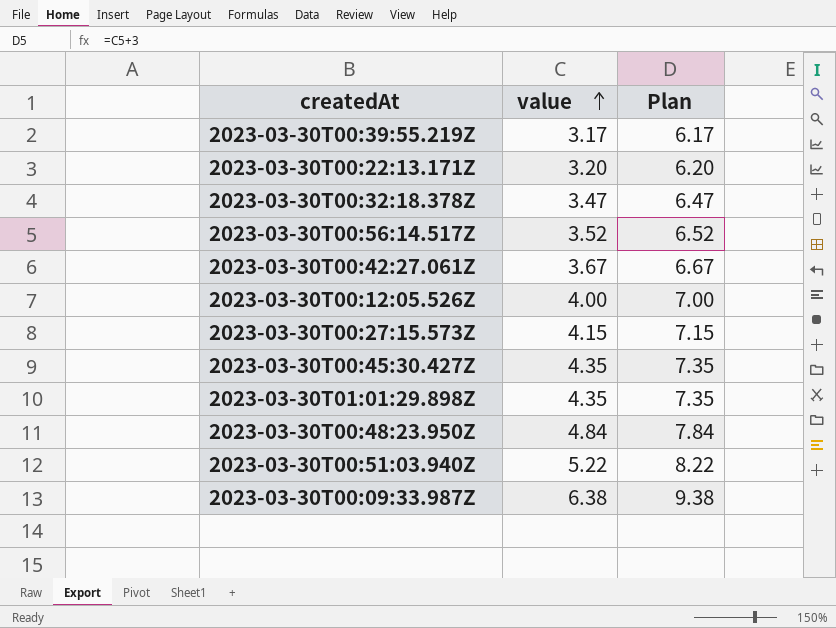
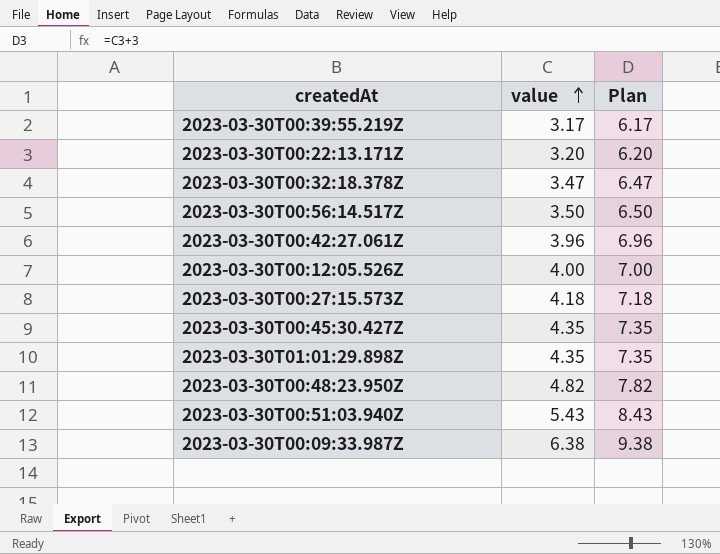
2023-03-30T00:56:14.517Z | value: 3.52 -> 3.50
2023-03-30T00:56:14.517Z | Plan: 6.52 -> 6.50
2023-03-30T00:42:27.061Z | value: 3.67 -> 3.96
2023-03-30T00:42:27.061Z | Plan: 6.67 -> 6.96
2023-03-30T00:27:15.573Z | value: 4.15 -> 4.18
2023-03-30T00:27:15.573Z | Plan: 7.15 -> 7.18
2023-03-30T00:48:23.950Z | value: 4.84 -> 4.82
2023-03-30T00:48:23.950Z | Plan: 7.84 -> 7.82
2023-03-30T00:51:03.940Z | value: 5.22 -> 5.43
2023-03-30T00:51:03.940Z | Plan: 8.22 -> 8.43

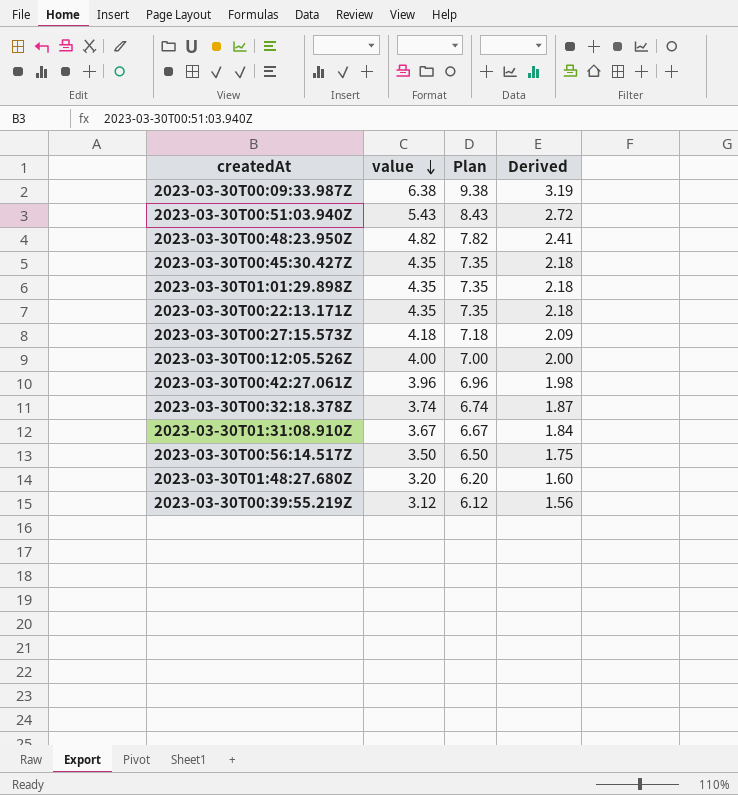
row order: value ascending -> value descending
column Derived | formula: none -> [value] * 0.5
2023-03-30T00:22:13.171Z | value: 3.20 -> 4.35
2023-03-30T00:22:13.171Z | Plan: 6.20 -> 7.35
2023-03-30T00:32:18.378Z | value: 3.47 -> 3.74
2023-03-30T00:32:18.378Z | Plan: 6.47 -> 6.74
row 2023-03-30T01:31:08.910Z: none -> 3.67 | 6.67 | 1.84
row 2023-03-30T01:48:27.680Z: none -> 3.20 | 6.20 | 1.60
2023-03-30T00:39:55.219Z | value: 3.17 -> 3.12
2023-03-30T00:39:55.219Z | Plan: 6.17 -> 6.12

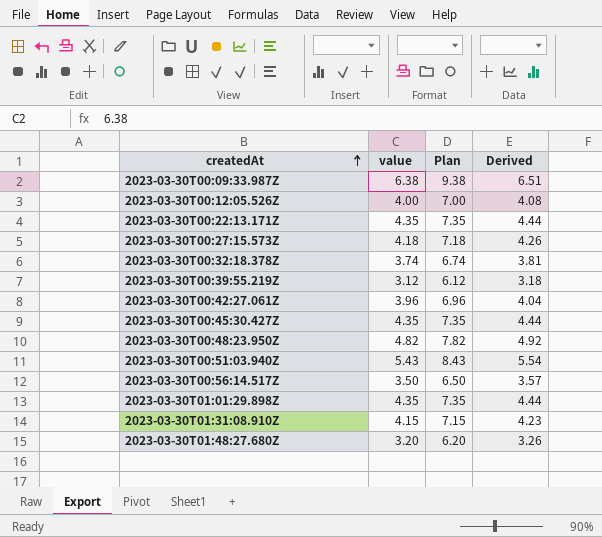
row order: value descending -> createdAt ascending
column Derived | formula: [value] * 0.5 -> [value] * 1.02
2023-03-30T01:31:08.910Z | value: 3.67 -> 4.15
2023-03-30T01:31:08.910Z | Plan: 6.67 -> 7.15

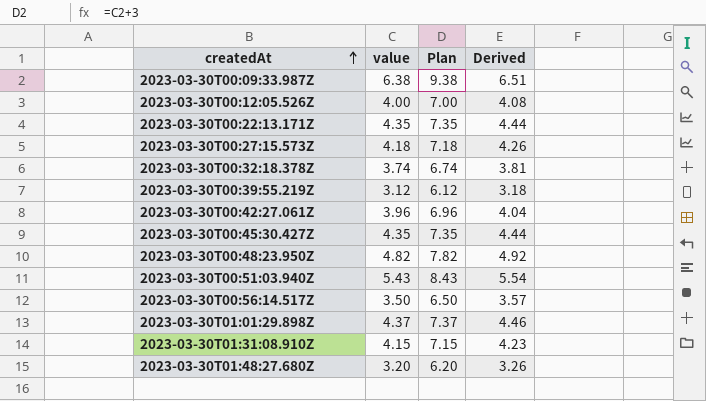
2023-03-30T01:01:29.898Z | value: 4.35 -> 4.37
2023-03-30T01:01:29.898Z | Plan: 7.35 -> 7.37
2023-03-30T01:01:29.898Z | Derived: 4.44 -> 4.46

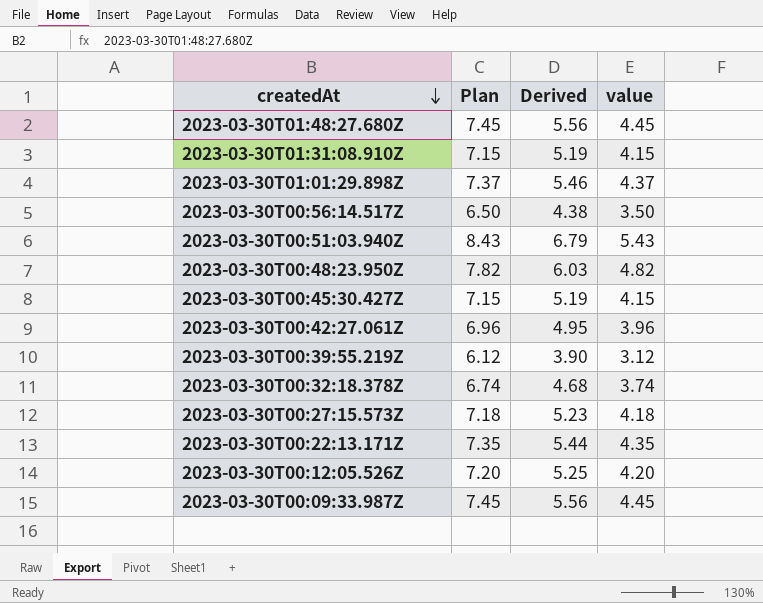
row order: createdAt ascending -> createdAt descending
column Derived | formula: [value] * 1.02 -> [value] * 1.25
column value | position: 2 -> 4
2023-03-30T01:48:27.680Z | Plan: 6.20 -> 7.45
2023-03-30T01:48:27.680Z | value: 3.20 -> 4.45
2023-03-30T00:45:30.427Z | Plan: 7.35 -> 7.15
2023-03-30T00:45:30.427Z | value: 4.35 -> 4.15
2023-03-30T00:12:05.526Z | Plan: 7.00 -> 7.20
2023-03-30T00:12:05.526Z | value: 4.00 -> 4.20
2023-03-30T00:09:33.987Z | Plan: 9.38 -> 7.45
2023-03-30T00:09:33.987Z | value: 6.38 -> 4.45

